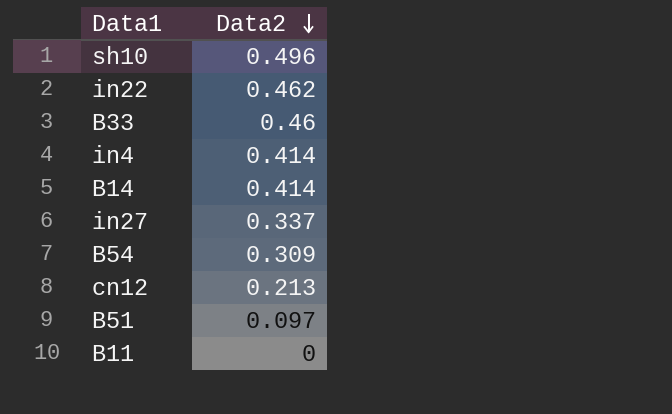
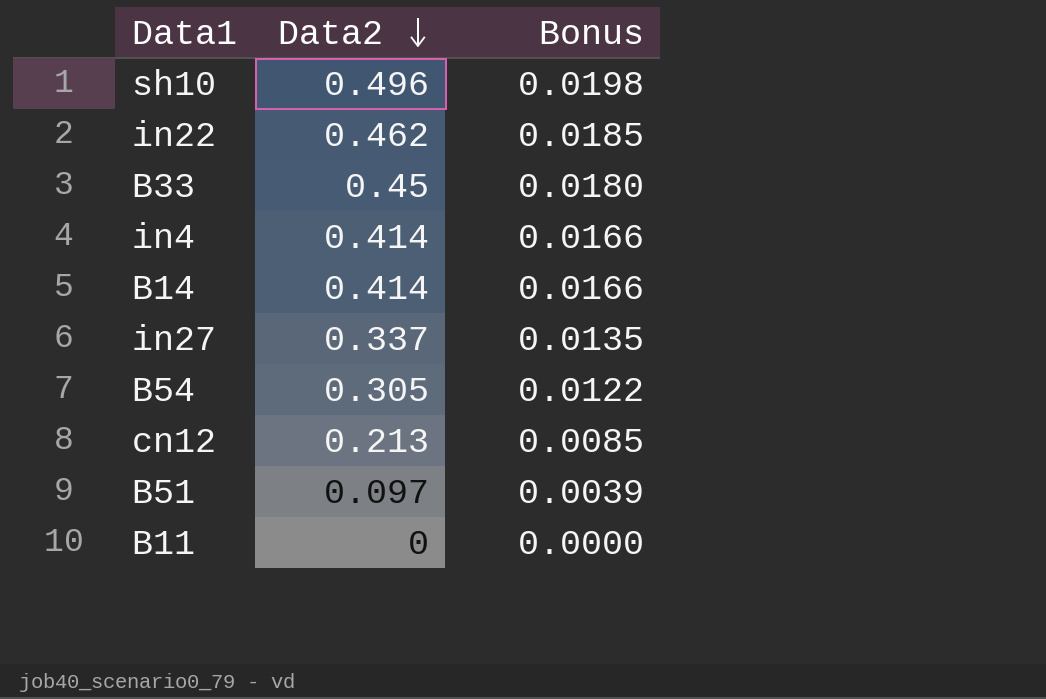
column Bonus | formula: none -> [Data2] * 0.04
B33 | Data2: 0.46 -> 0.45
B54 | Data2: 0.309 -> 0.305

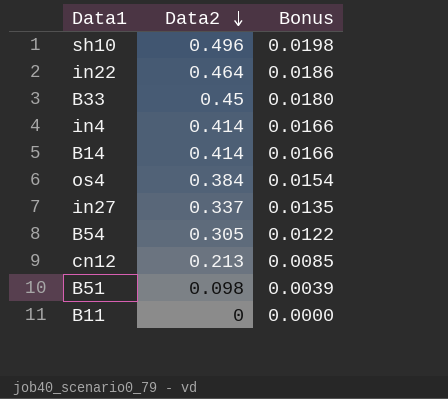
in22 | Data2: 0.462 -> 0.464
in22 | Bonus: 0.0185 -> 0.0186
row os4: none -> 0.384 | 0.0154
B51 | Data2: 0.097 -> 0.098

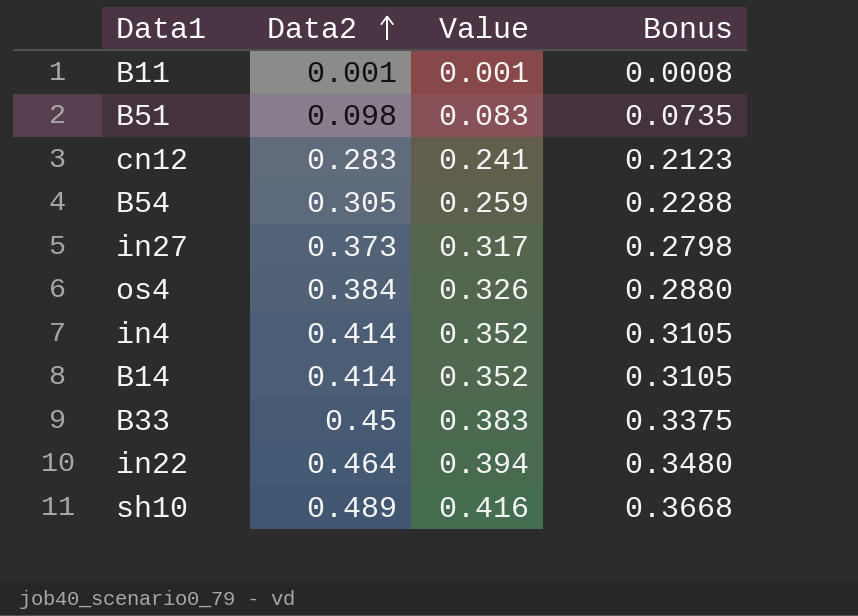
row order: Data2 descending -> Data2 ascending
column Value | formula: none -> [Data2] * 0.85
column Bonus | formula: [Data2] * 0.04 -> [Data2] * 0.75
B11 | Data2: 0 -> 0.001
cn12 | Data2: 0.213 -> 0.283
in27 | Data2: 0.337 -> 0.373
sh10 | Data2: 0.496 -> 0.489

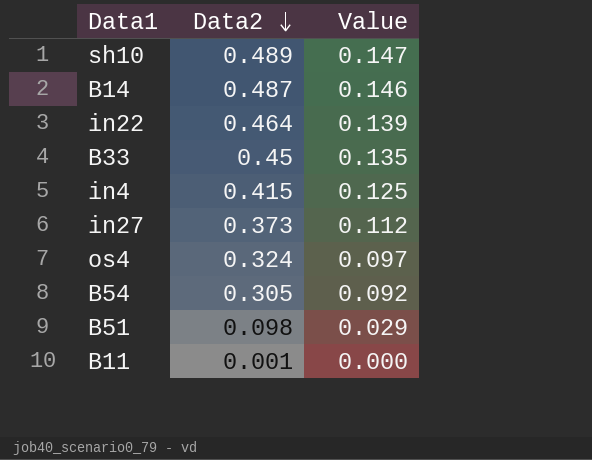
row order: Data2 ascending -> Data2 descending
column Bonus | formula: [Data2] * 0.75 -> none
column Value | formula: [Data2] * 0.85 -> [Data2] * 0.3
row cn12: 0.283 | 0.241 | 0.2123 -> none
B14 | Data2: 0.414 -> 0.487
in4 | Data2: 0.414 -> 0.415
os4 | Data2: 0.384 -> 0.324

